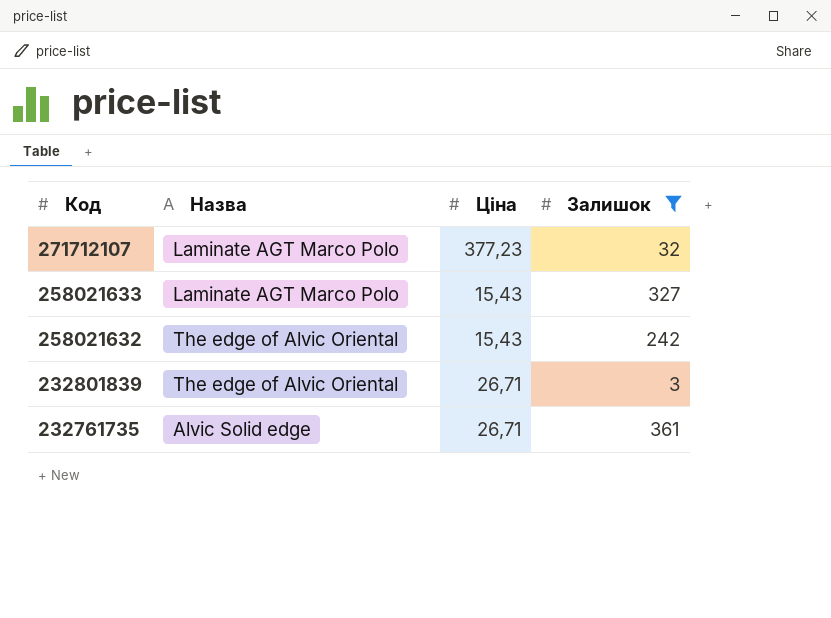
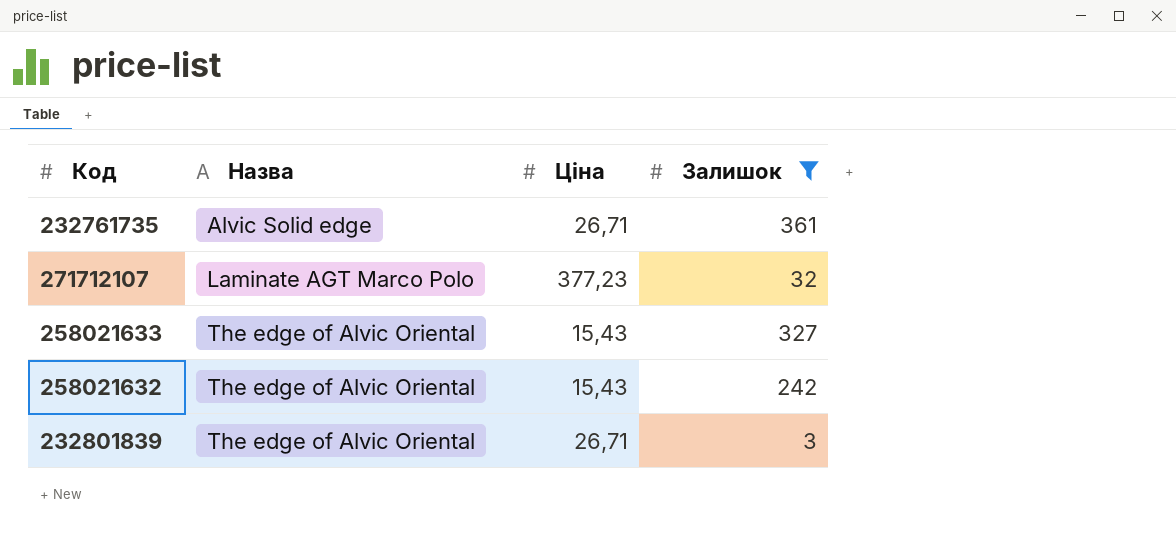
row order: Код descending -> Назва ascending
258021633 | Назва: Laminate AGT Marco Polo -> The edge of Alvic Oriental

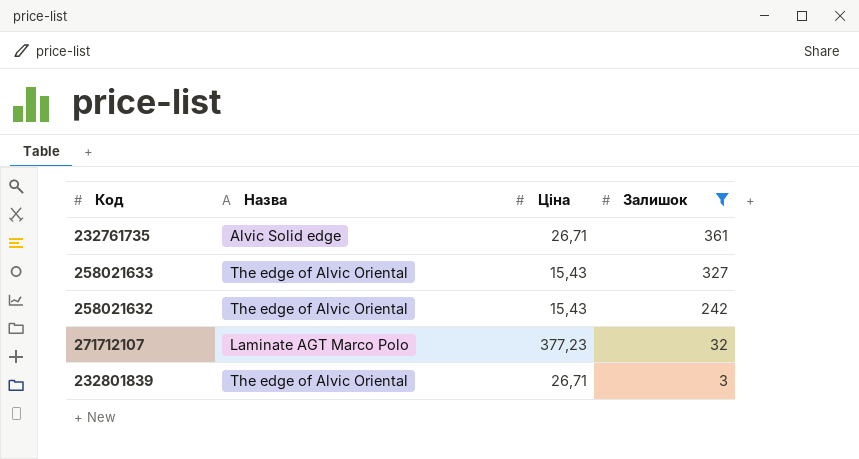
row order: Назва ascending -> Залишок descending

